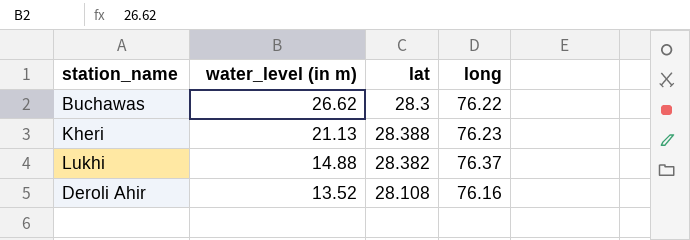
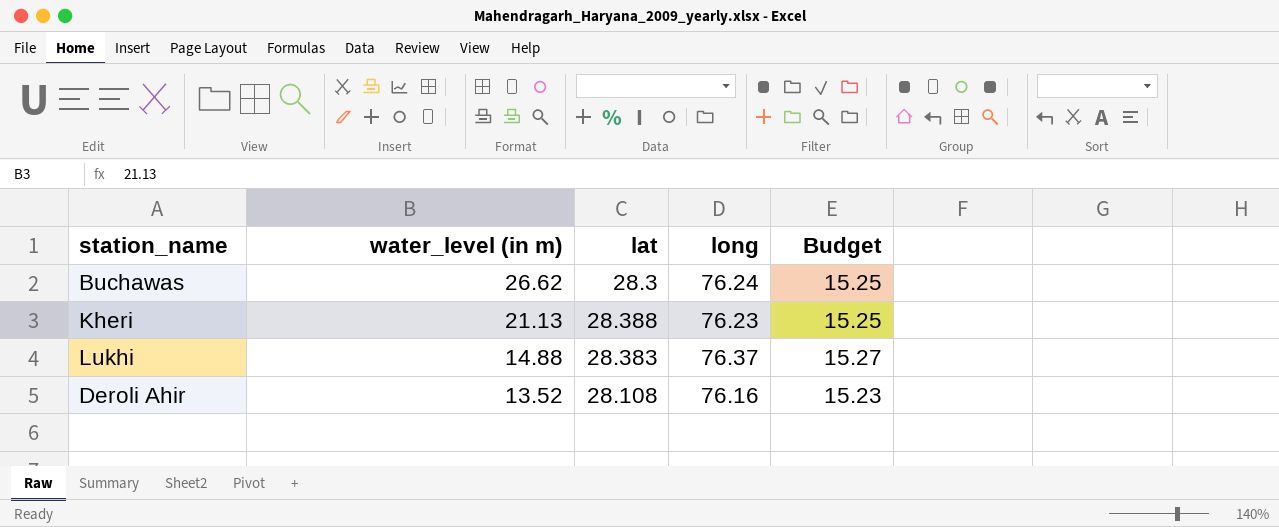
column Budget | formula: none -> [long] * 0.2
Buchawas | long: 76.22 -> 76.24
Lukhi | lat: 28.382 -> 28.383

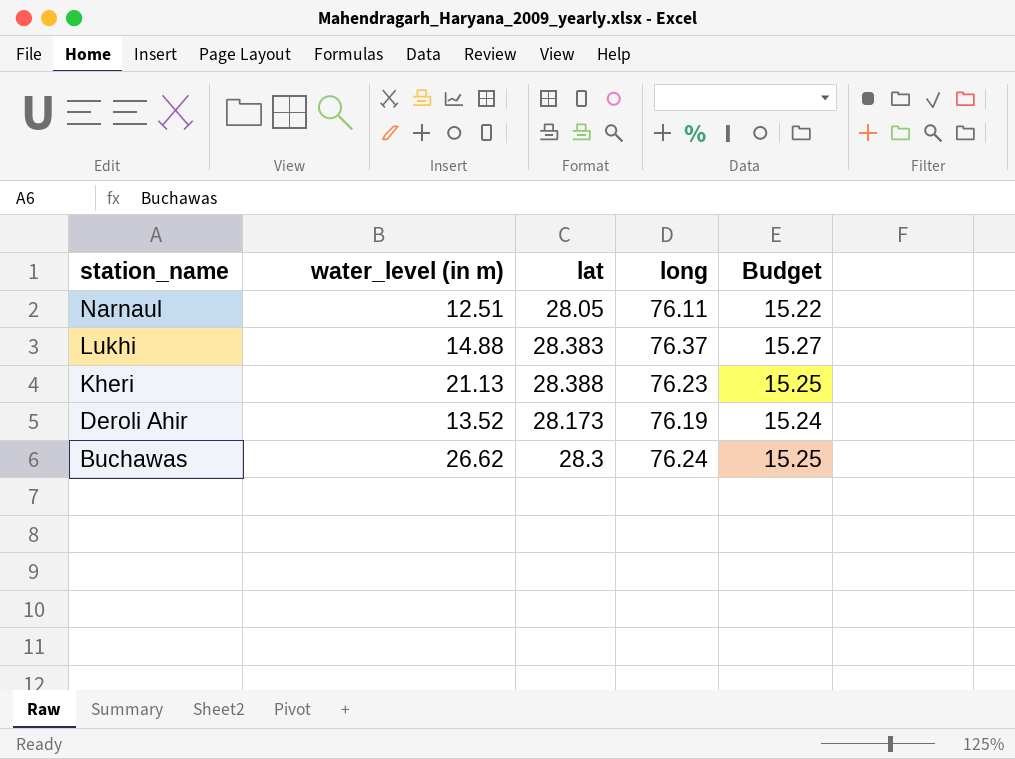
row order: water_level (in m) descending -> station_name descending
row Narnaul: none -> 12.51 | 28.05 | 76.11 | 15.22
Deroli Ahir | lat: 28.108 -> 28.173
Deroli Ahir | long: 76.16 -> 76.19
Deroli Ahir | Budget: 15.23 -> 15.24

